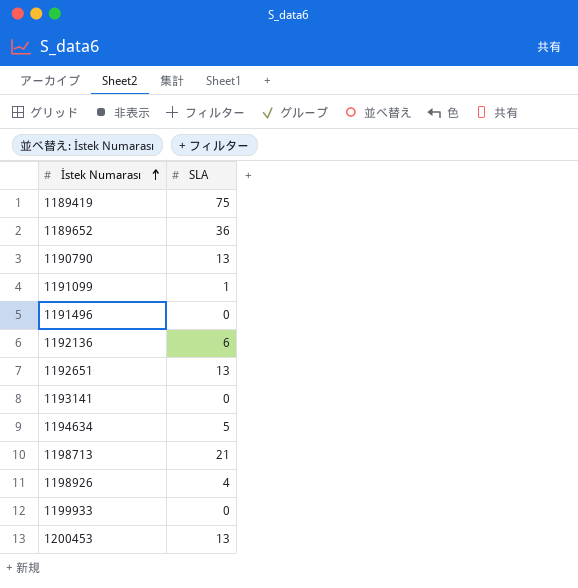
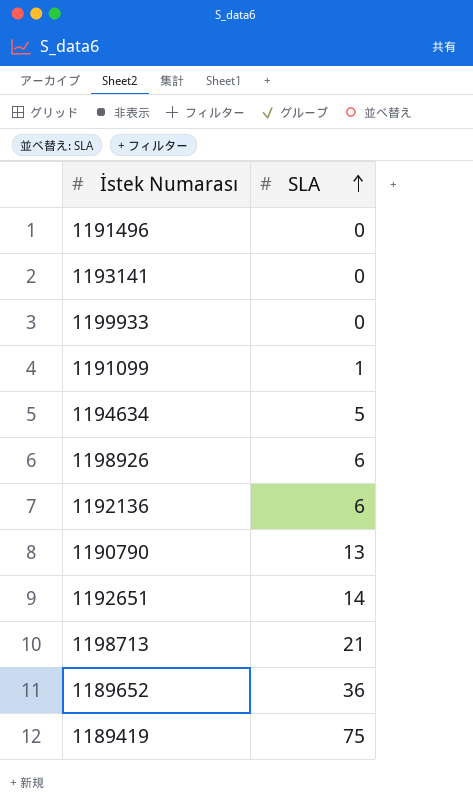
row order: İstek Numarası ascending -> SLA ascending
row 1200453: 13 -> none
1198926 | SLA: 4 -> 6
1192651 | SLA: 13 -> 14

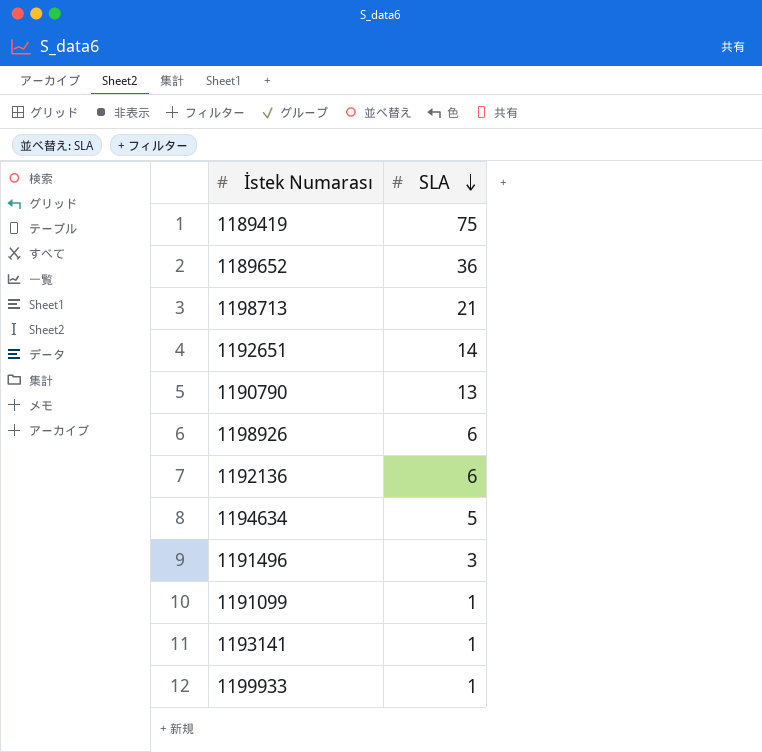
row order: SLA ascending -> SLA descending
1191496 | SLA: 0 -> 3
1193141 | SLA: 0 -> 1
1199933 | SLA: 0 -> 1

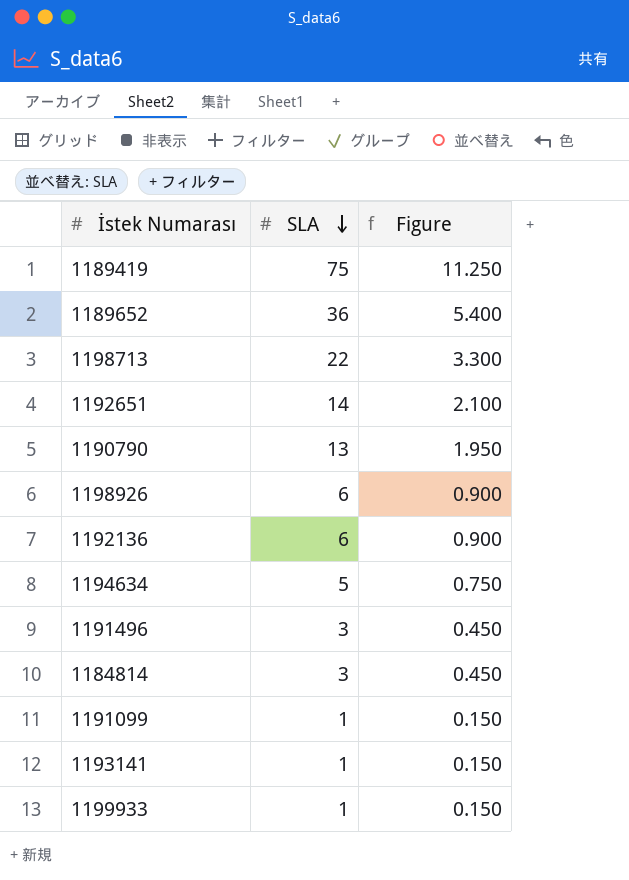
column Figure | formula: none -> [SLA] * 0.15
1198713 | SLA: 21 -> 22
row 1184814: none -> 3 | 0.450

